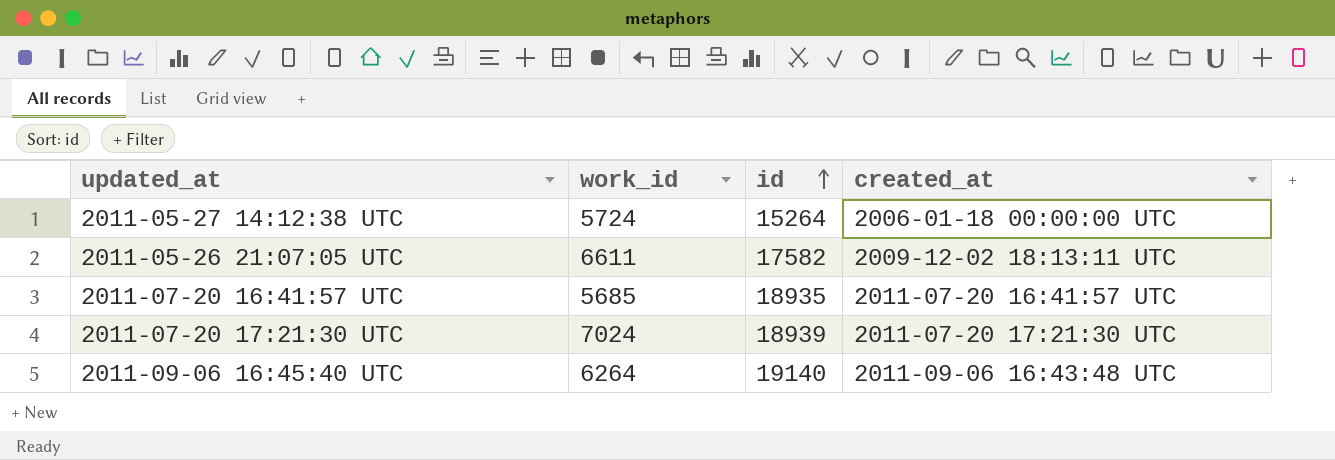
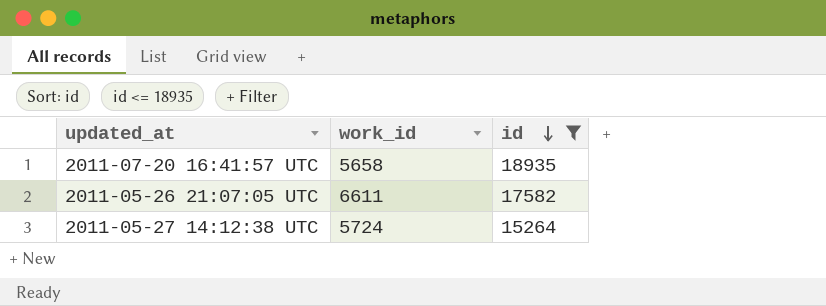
filter: none -> id <= 18935
row order: id ascending -> id descending
column created_at | position: 4 -> none
2011-07-20 16:41:57 UTC | work_id: 5685 -> 5658

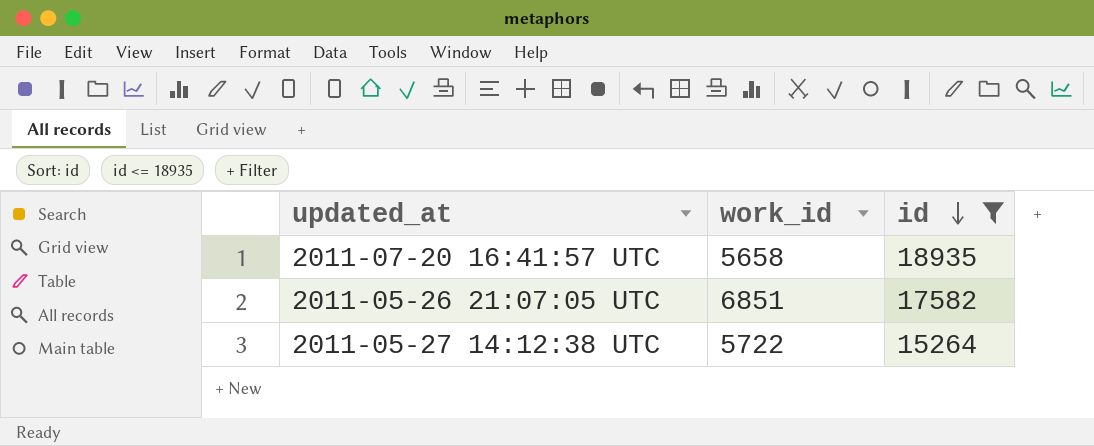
2011-05-26 21:07:05 UTC | work_id: 6611 -> 6851
2011-05-27 14:12:38 UTC | work_id: 5724 -> 5722

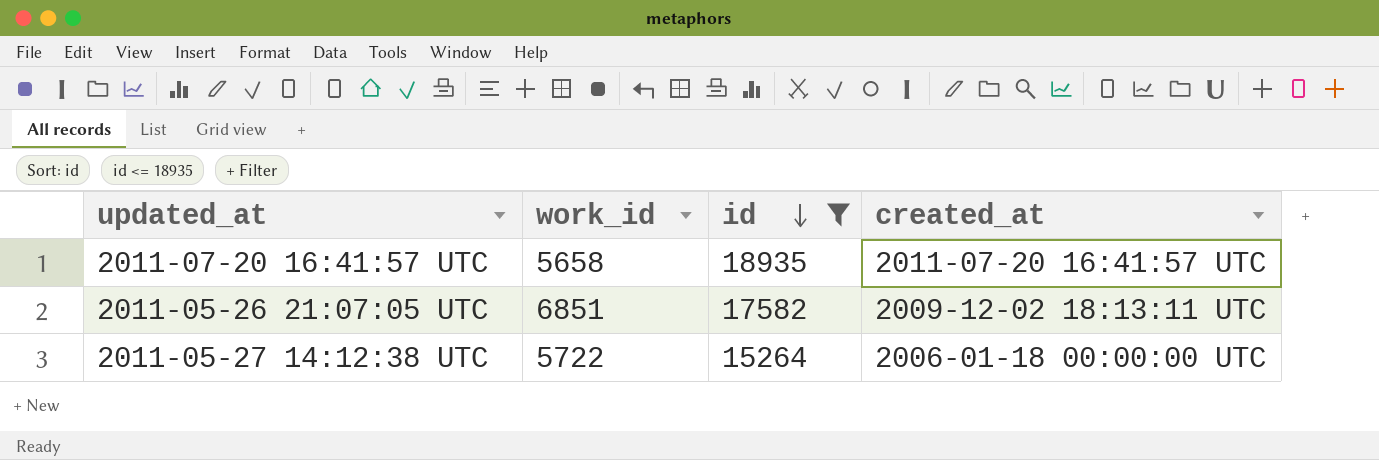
column created_at | position: none -> 4

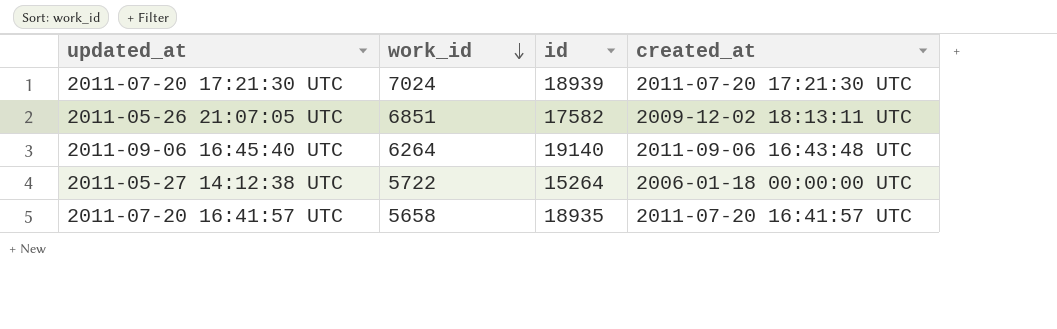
filter: id <= 18935 -> none
row order: id descending -> work_id descending

